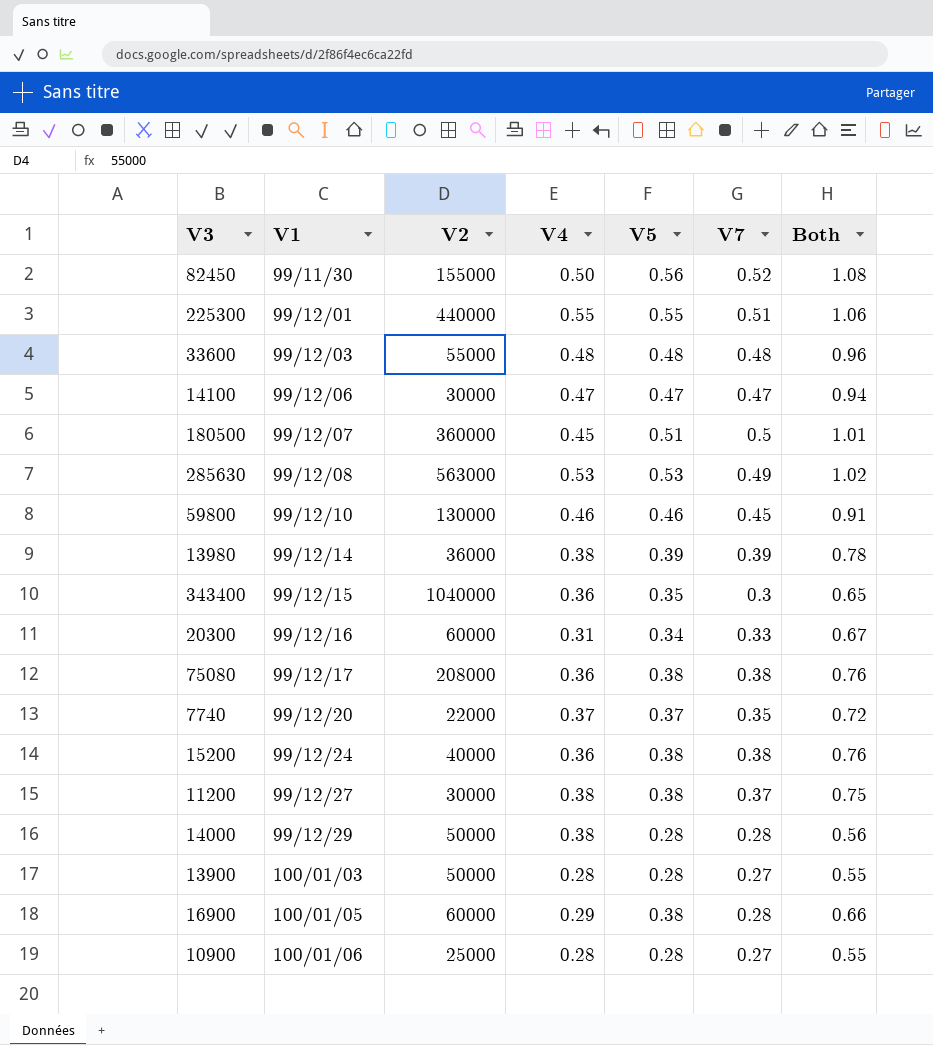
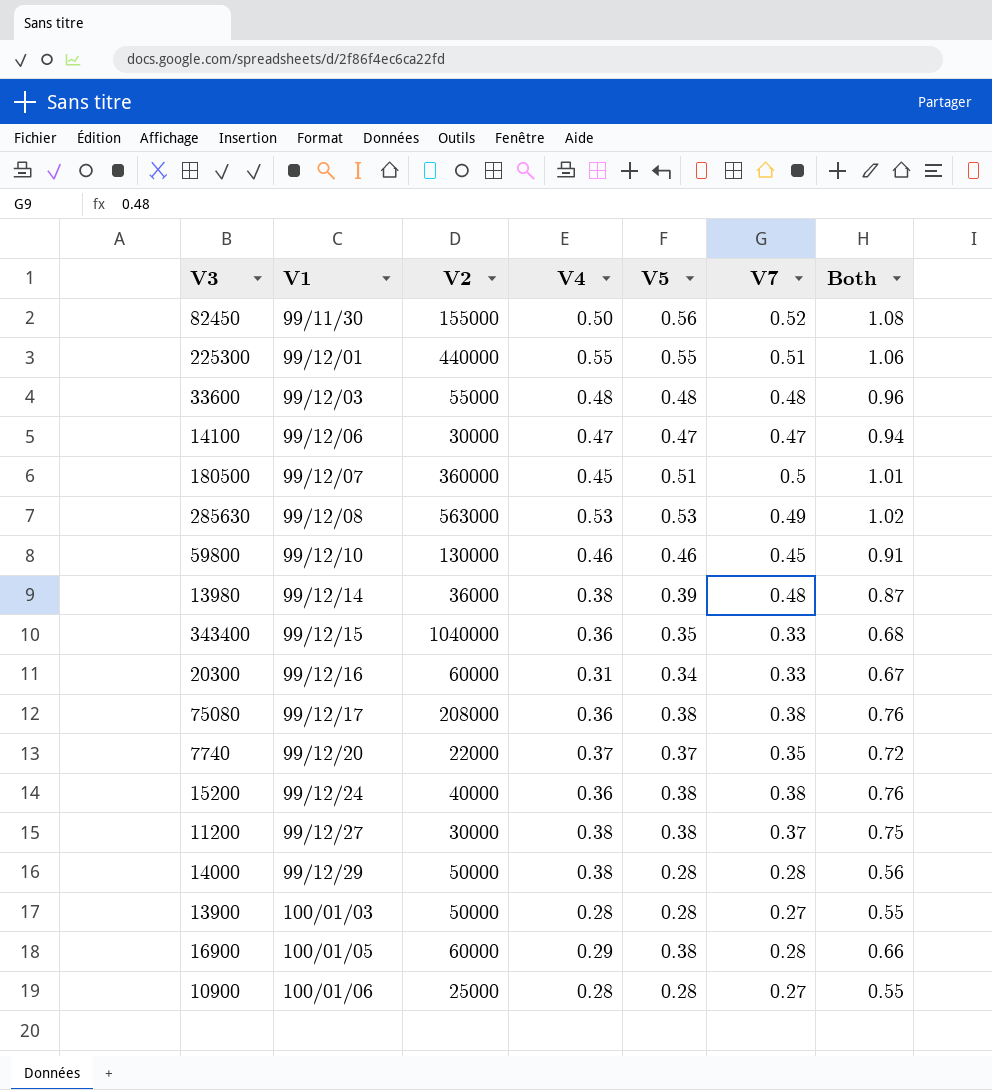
13980 | V7: 0.39 -> 0.48
13980 | Both: 0.78 -> 0.87
343400 | V7: 0.3 -> 0.33
343400 | Both: 0.65 -> 0.68

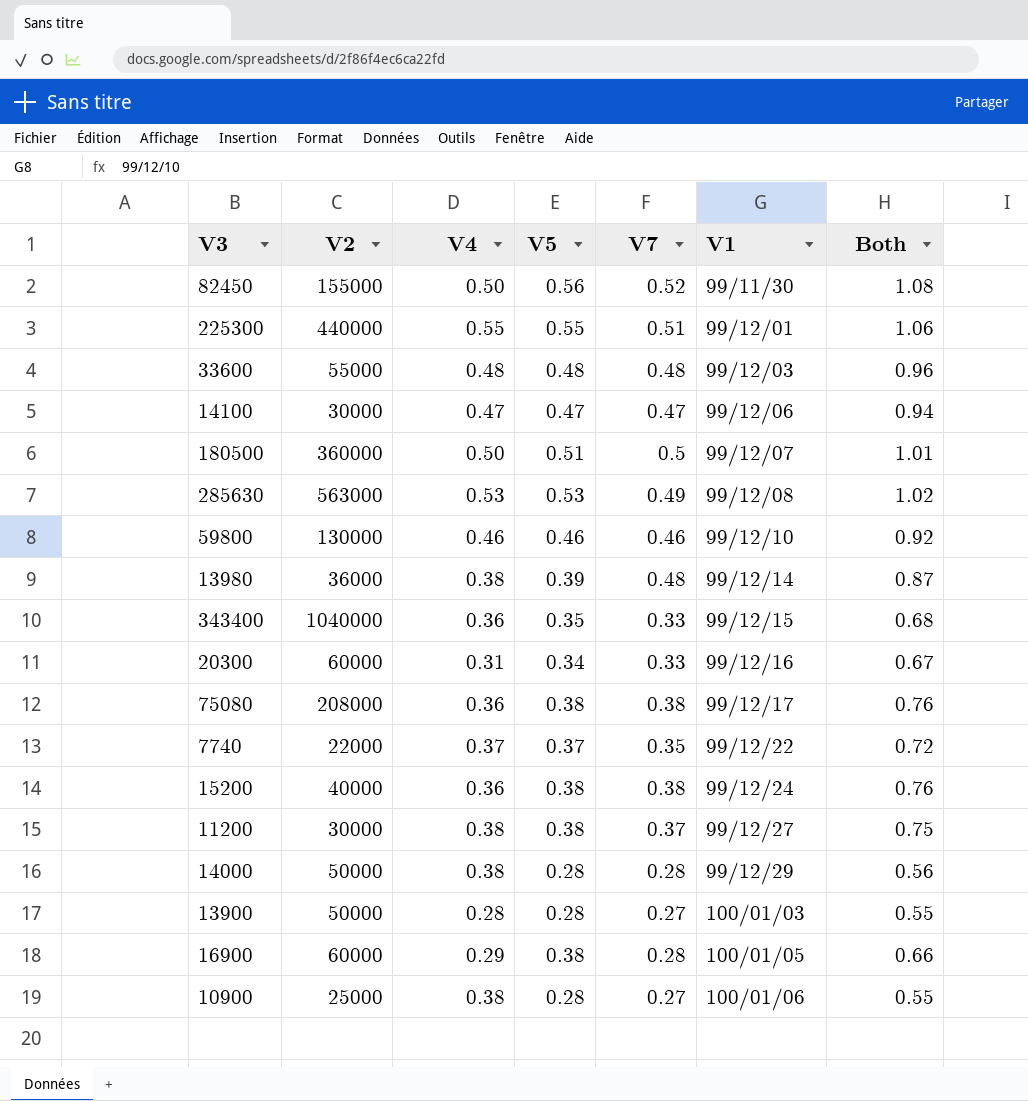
column V1 | position: 2 -> 6
180500 | V4: 0.45 -> 0.50
59800 | V7: 0.45 -> 0.46
59800 | Both: 0.91 -> 0.92
7740 | V1: 99/12/20 -> 99/12/22
10900 | V4: 0.28 -> 0.38

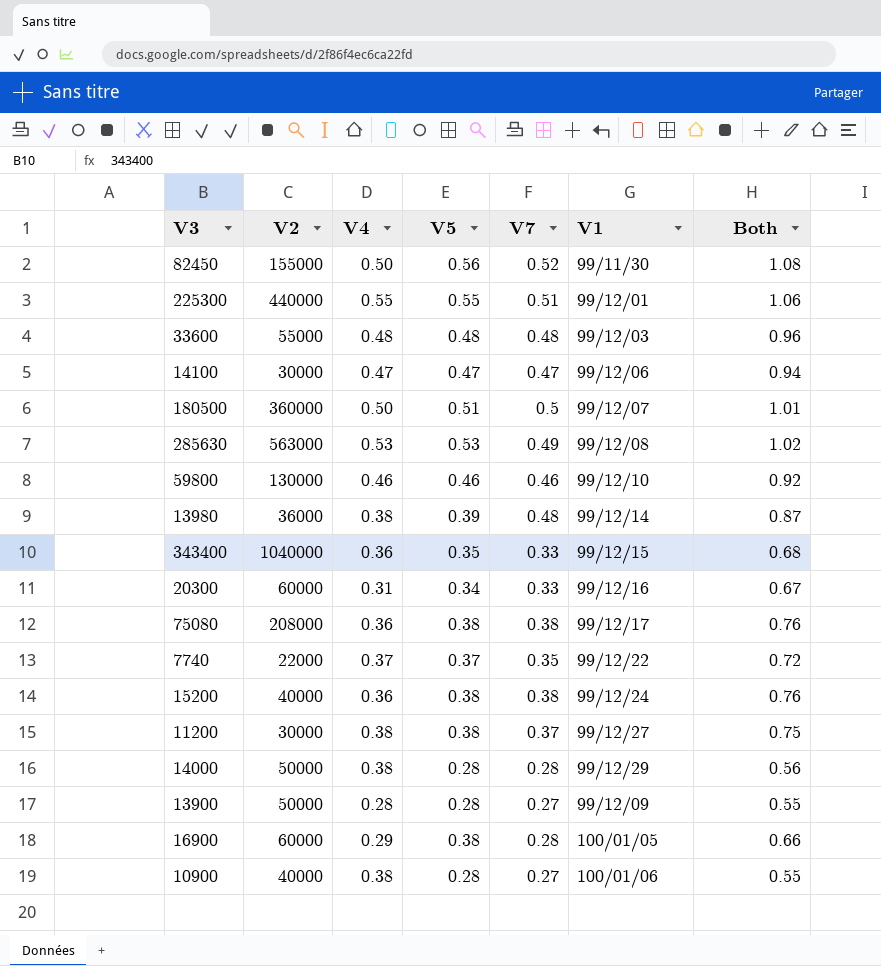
13900 | V1: 100/01/03 -> 99/12/09
10900 | V2: 25000 -> 40000

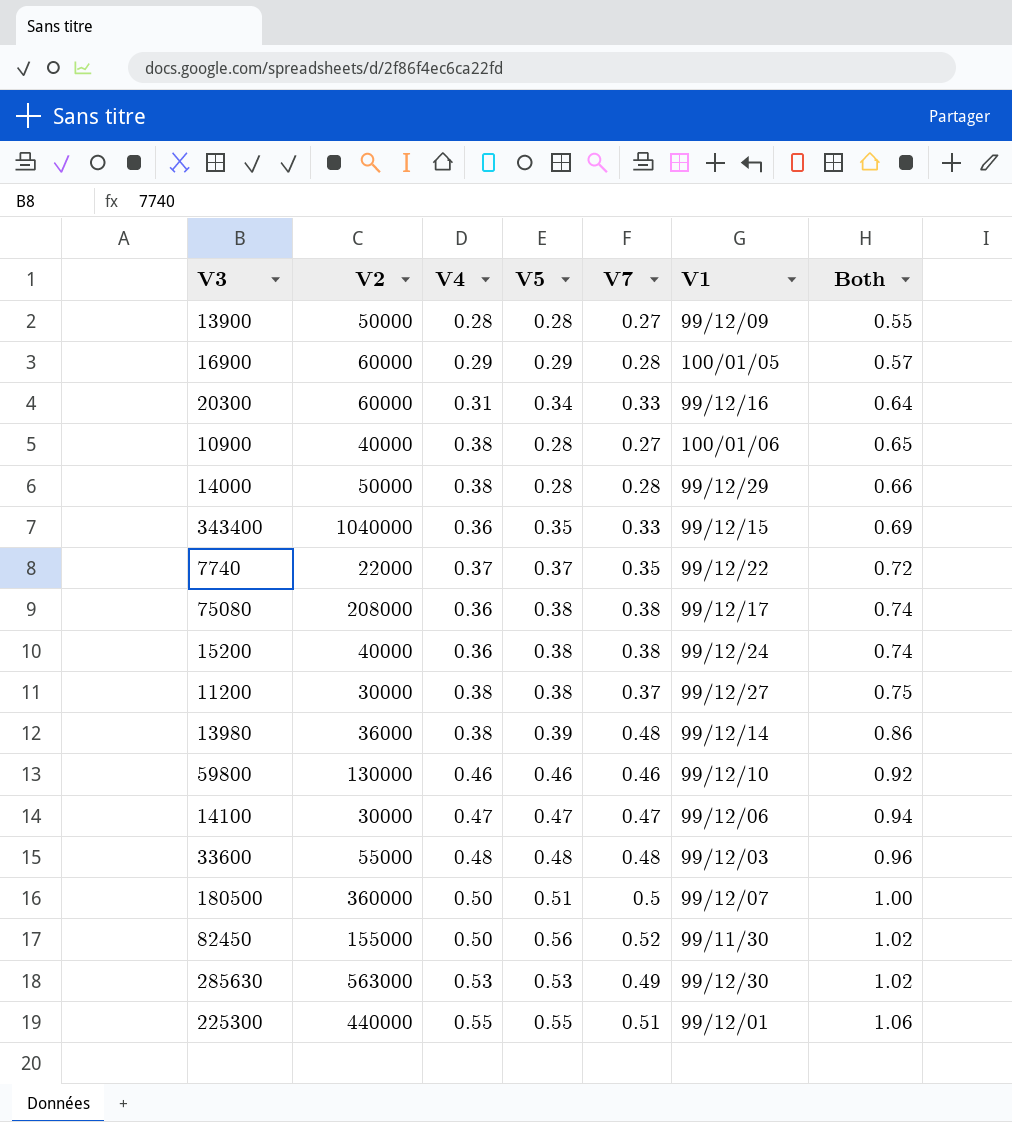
row order: none -> Both ascending
column Both | formula: [V5] + [V7] -> [V4] + [V7]
16900 | V5: 0.38 -> 0.29
285630 | V1: 99/12/08 -> 99/12/30

